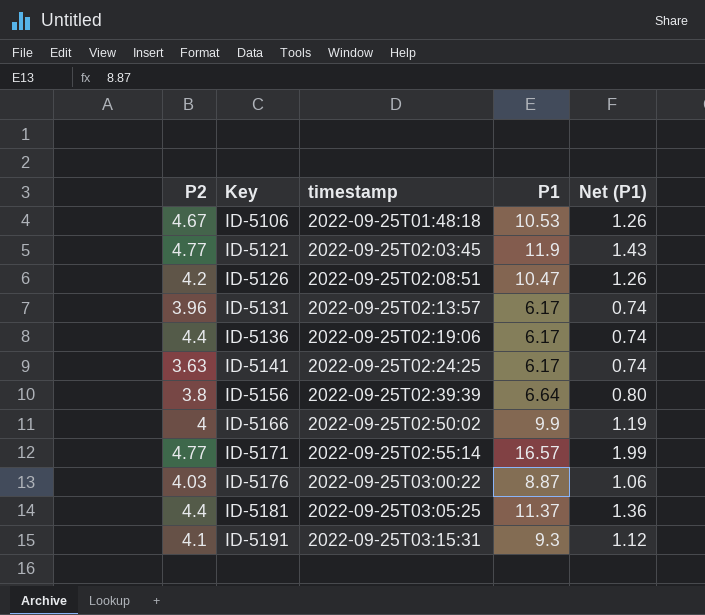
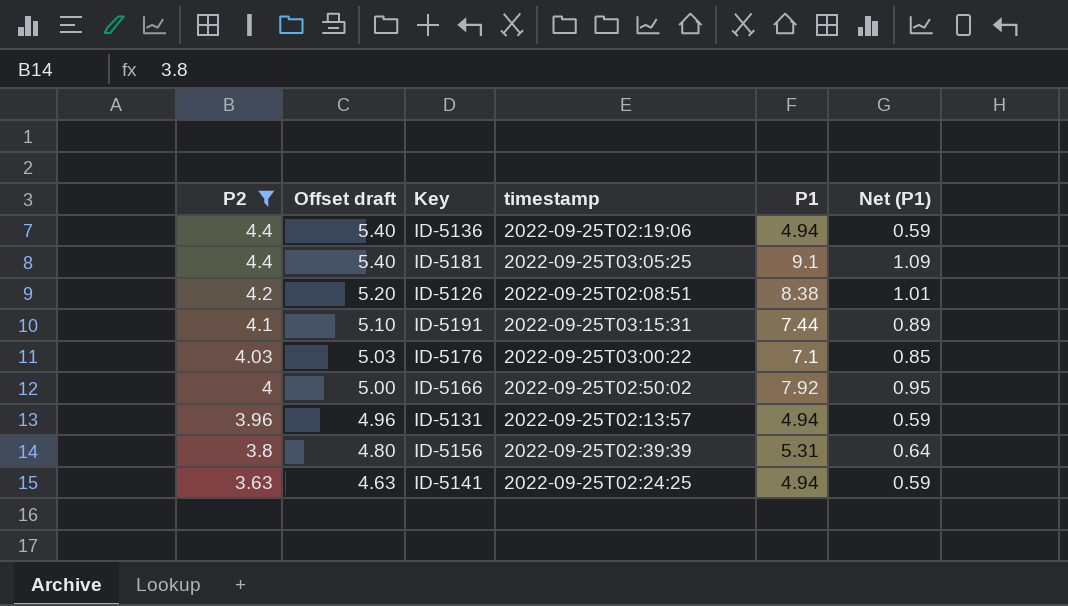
filter: none -> P2 <= 4.4
row order: Key ascending -> P2 descending
column Offset draft | formula: none -> [P2] + 1
ID-5136 | P1: 6.17 -> 4.94
ID-5136 | Net (P1): 0.74 -> 0.59
ID-5181 | P1: 11.37 -> 9.1
ID-5181 | Net (P1): 1.36 -> 1.09
ID-5126 | P1: 10.47 -> 8.38
ID-5126 | Net (P1): 1.26 -> 1.01
ID-5191 | P1: 9.3 -> 7.44
ID-5191 | Net (P1): 1.12 -> 0.89
ID-5176 | P1: 8.87 -> 7.1
ID-5176 | Net (P1): 1.06 -> 0.85
ID-5166 | P1: 9.9 -> 7.92
ID-5166 | Net (P1): 1.19 -> 0.95
ID-5131 | P1: 6.17 -> 4.94
ID-5131 | Net (P1): 0.74 -> 0.59
ID-5156 | P1: 6.64 -> 5.31
ID-5156 | Net (P1): 0.80 -> 0.64
ID-5141 | P1: 6.17 -> 4.94
ID-5141 | Net (P1): 0.74 -> 0.59

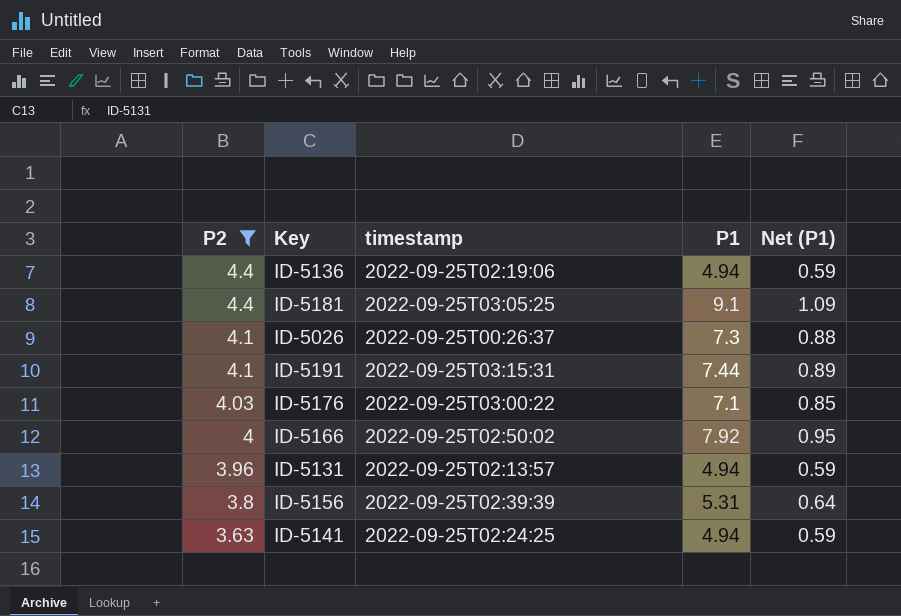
column Offset draft | formula: [P2] + 1 -> none
row ID-5126: 4.2 | 5.20 | 2022-09-25T02:08:51 | 8.38 | 1.01 -> none
row ID-5026: none -> 4.1 | 2022-09-25T00:26:37 | 7.3 | 0.88

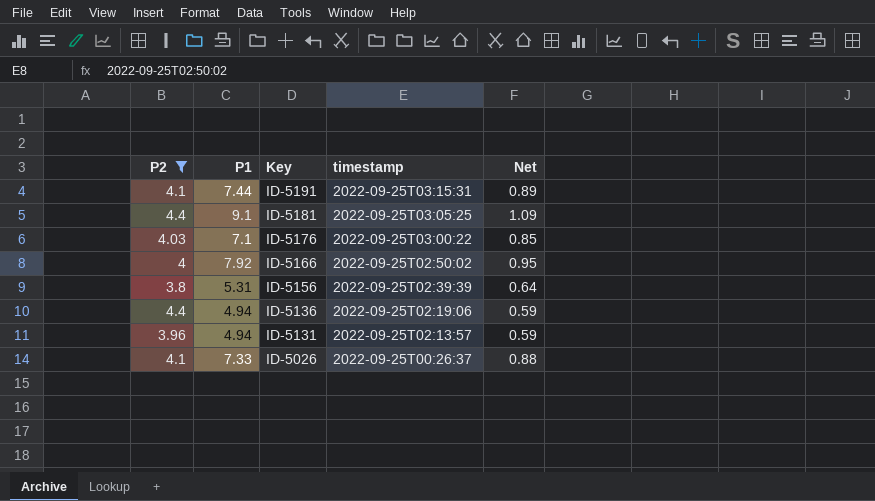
row order: P2 descending -> Key descending
column P1 | position: 4 -> 2
column name: Net (P1) -> Net
row ID-5141: 3.63 | 2022-09-25T02:24:25 | 4.94 | 0.59 -> none
ID-5026 | P1: 7.3 -> 7.33

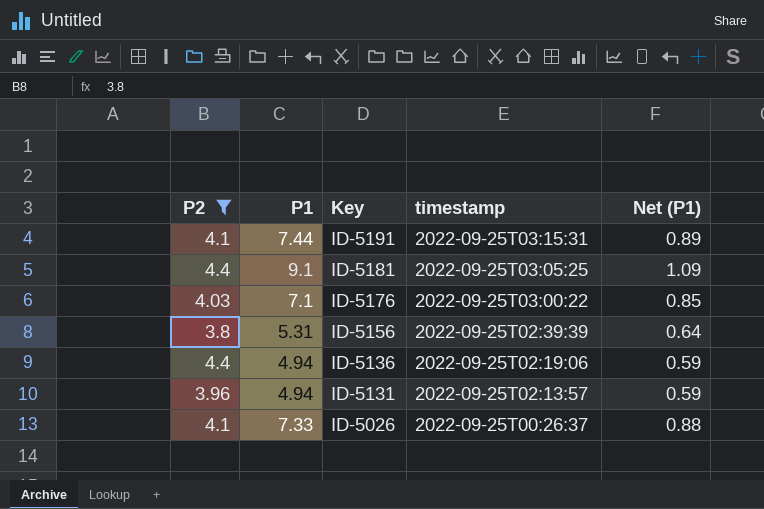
column name: Net -> Net (P1)
row ID-5166: 4 | 7.92 | 2022-09-25T02:50:02 | 0.95 -> none

